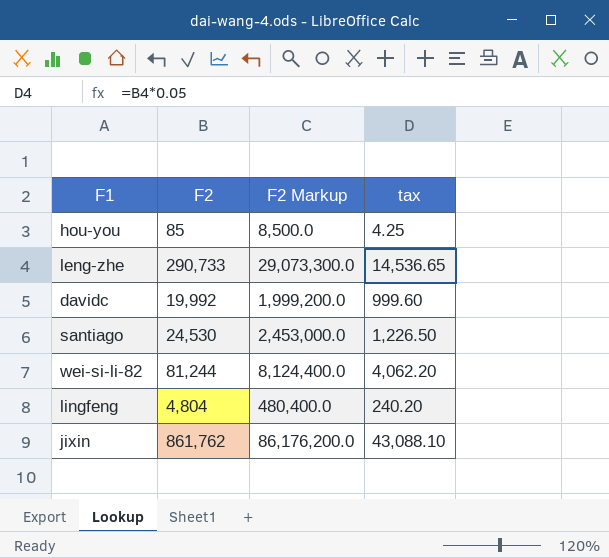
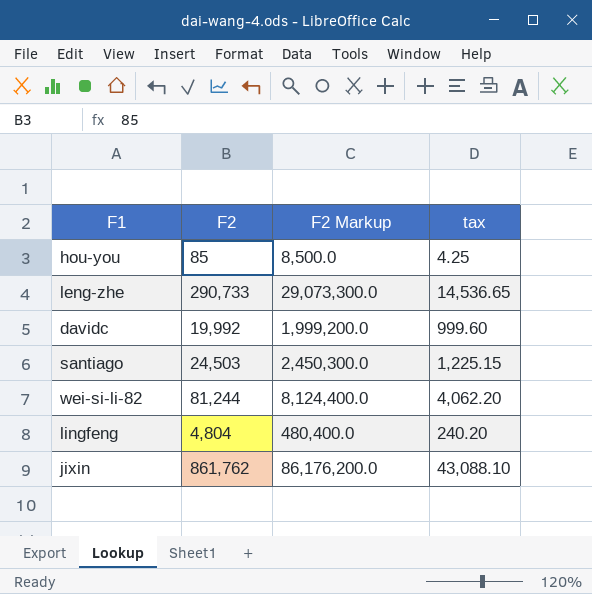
santiago | F2: 24,530 -> 24,503
santiago | F2 Markup: 2,453,000.0 -> 2,450,300.0
santiago | tax: 1,226.50 -> 1,225.15

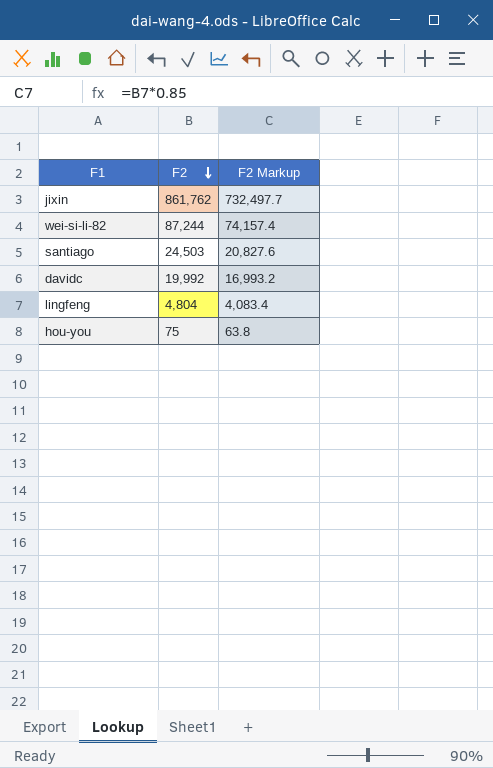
row order: none -> F2 descending
column tax | formula: [F2] * 0.05 -> none
column F2 Markup | formula: [F2] * 100 -> [F2] * 0.85
row leng-zhe: 290,733 | 29,073,300.0 | 14,536.65 -> none
wei-si-li-82 | F2: 81,244 -> 87,244
hou-you | F2: 85 -> 75

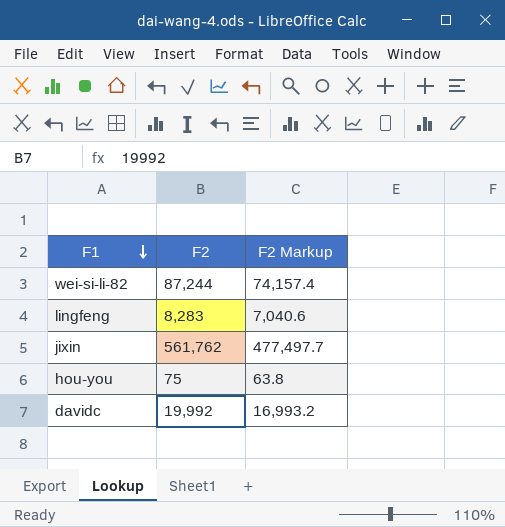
row order: F2 descending -> F1 descending
row santiago: 24,503 | 20,827.6 -> none
lingfeng | F2: 4,804 -> 8,283
lingfeng | F2 Markup: 4,083.4 -> 7,040.6
jixin | F2: 861,762 -> 561,762
jixin | F2 Markup: 732,497.7 -> 477,497.7

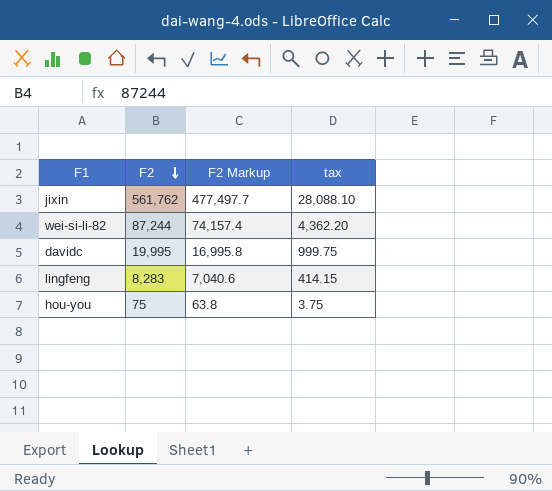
row order: F1 descending -> F2 descending
column tax | formula: none -> [F2] * 0.05
davidc | F2: 19,992 -> 19,995
davidc | F2 Markup: 16,993.2 -> 16,995.8

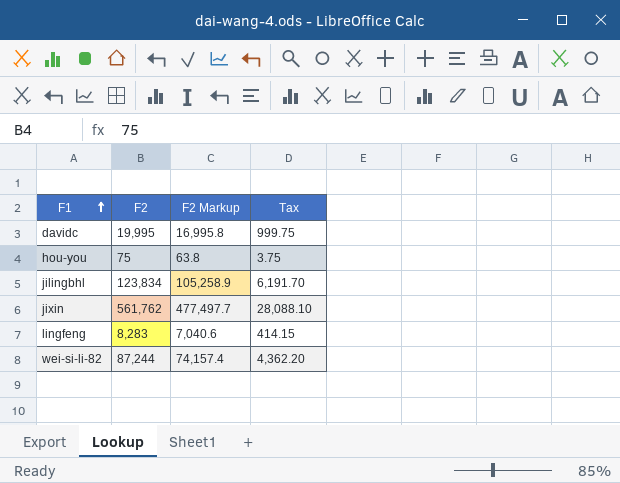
row order: F2 descending -> F1 ascending
column name: tax -> Tax
row jilingbhl: none -> 123,834 | 105,258.9 | 6,191.70

